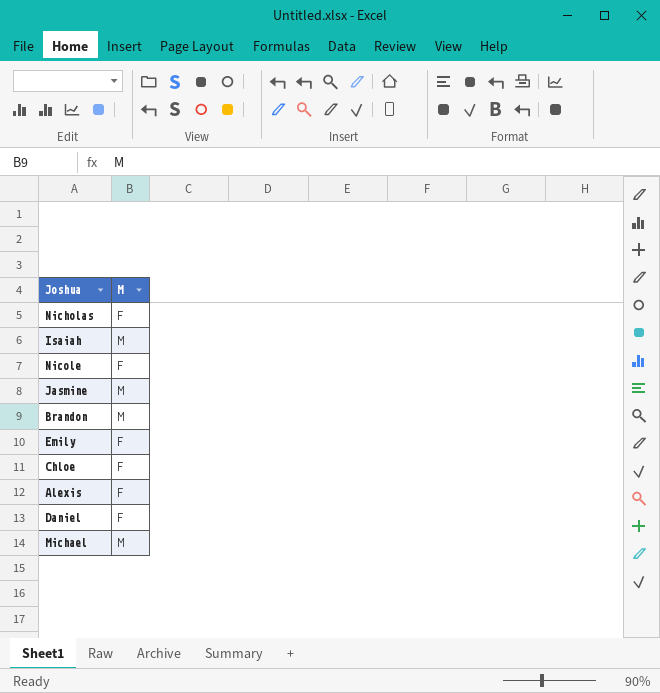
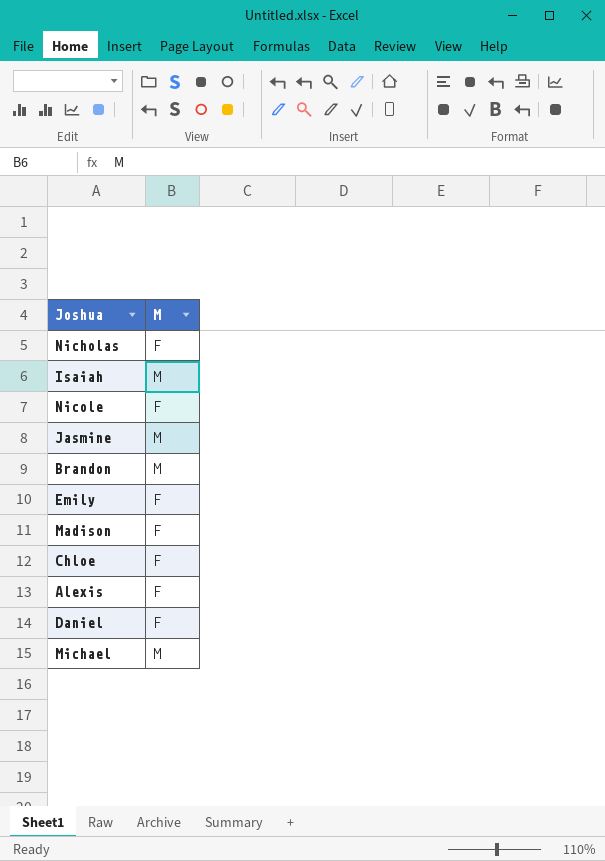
row Madison: none -> F

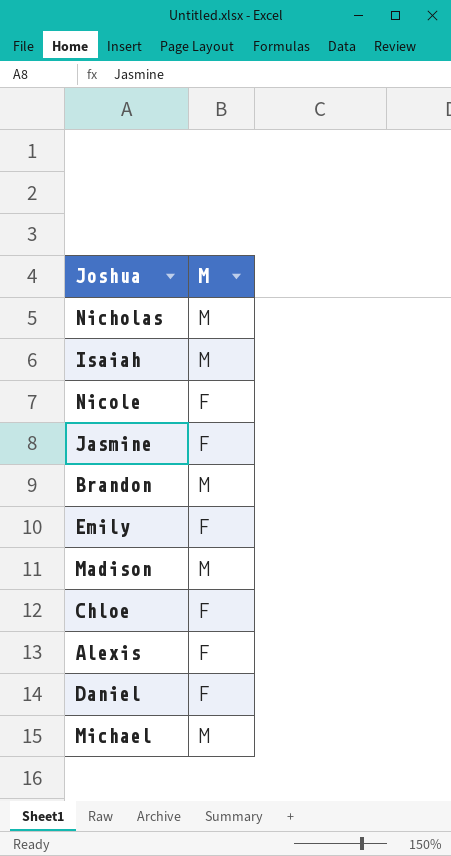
Nicholas | M: F -> M
Jasmine | M: M -> F
Madison | M: F -> M

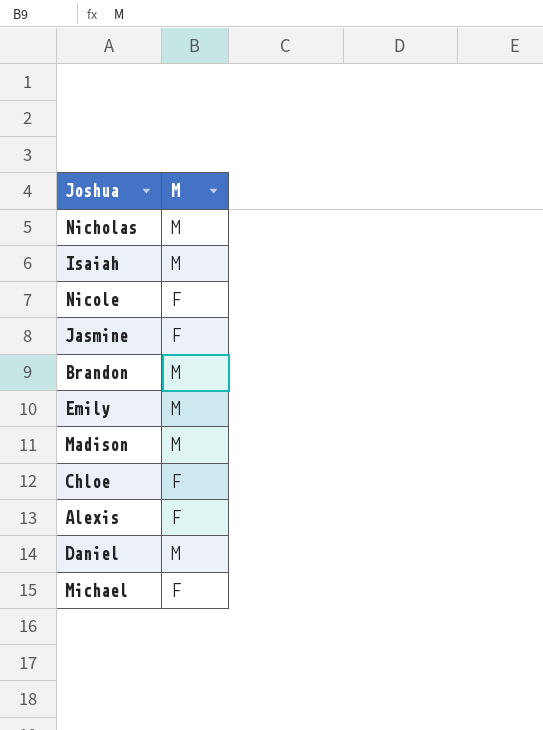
Emily | M: F -> M
Daniel | M: F -> M
Michael | M: M -> F

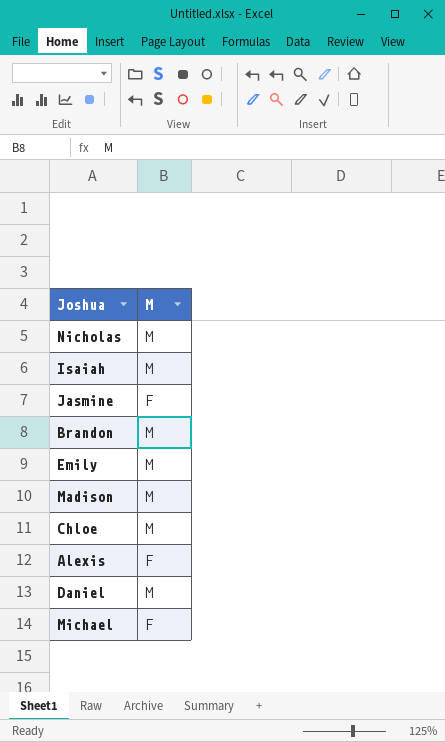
row Nicole: F -> none
Chloe | M: F -> M

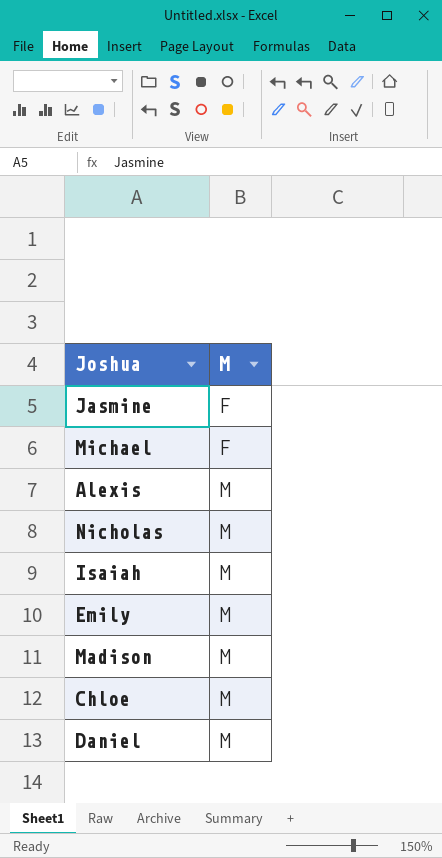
row order: none -> M ascending
row Brandon: M -> none
Alexis | M: F -> M

